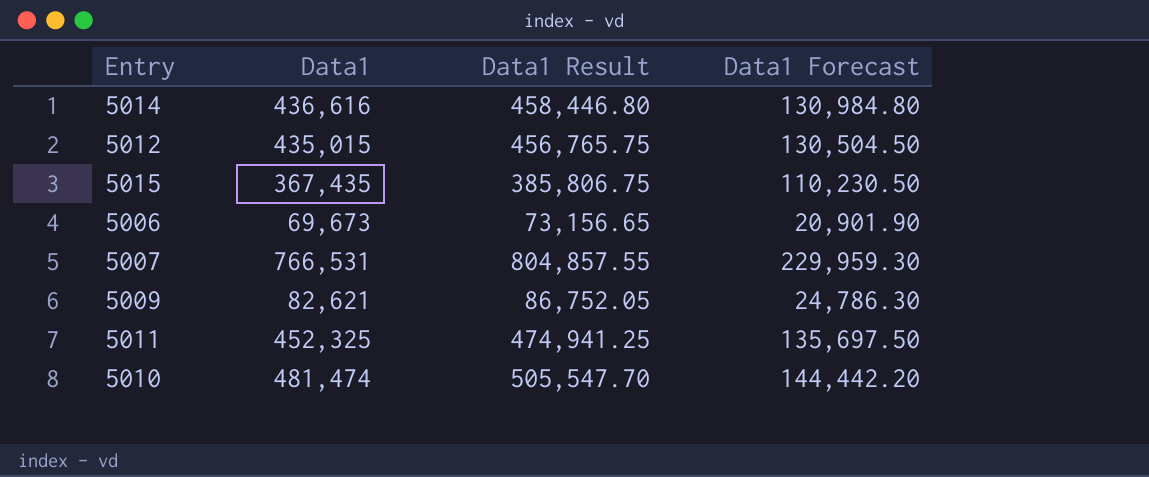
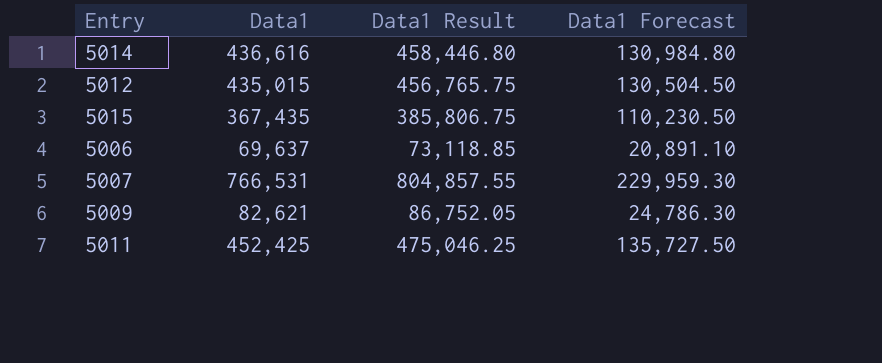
row 5010: 481,474 | 505,547.70 | 144,442.20 -> none
5006 | Data1: 69,673 -> 69,637
5006 | Data1 Result: 73,156.65 -> 73,118.85
5006 | Data1 Forecast: 20,901.90 -> 20,891.10
5011 | Data1: 452,325 -> 452,425
5011 | Data1 Result: 474,941.25 -> 475,046.25
5011 | Data1 Forecast: 135,697.50 -> 135,727.50

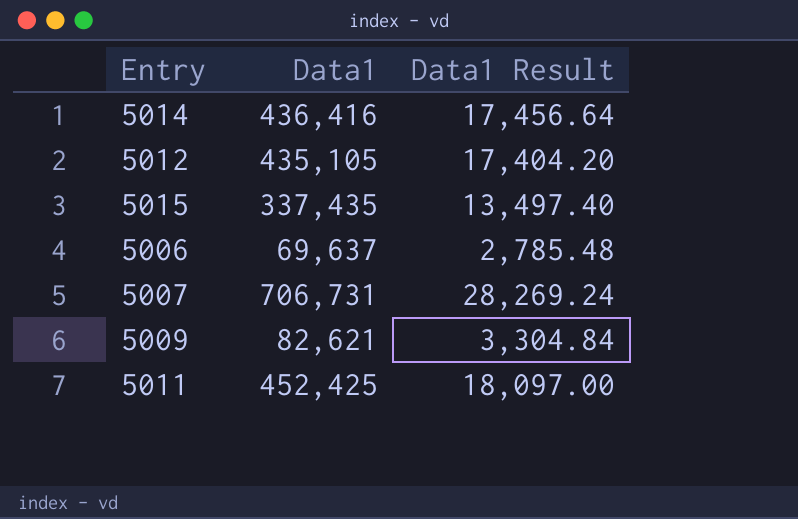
column Data1 Forecast | formula: [Data1] * 0.3 -> none
column Data1 Result | formula: [Data1] * 1.05 -> [Data1] * 0.04
5014 | Data1: 436,616 -> 436,416
5012 | Data1: 435,015 -> 435,105
5015 | Data1: 367,435 -> 337,435
5007 | Data1: 766,531 -> 706,731

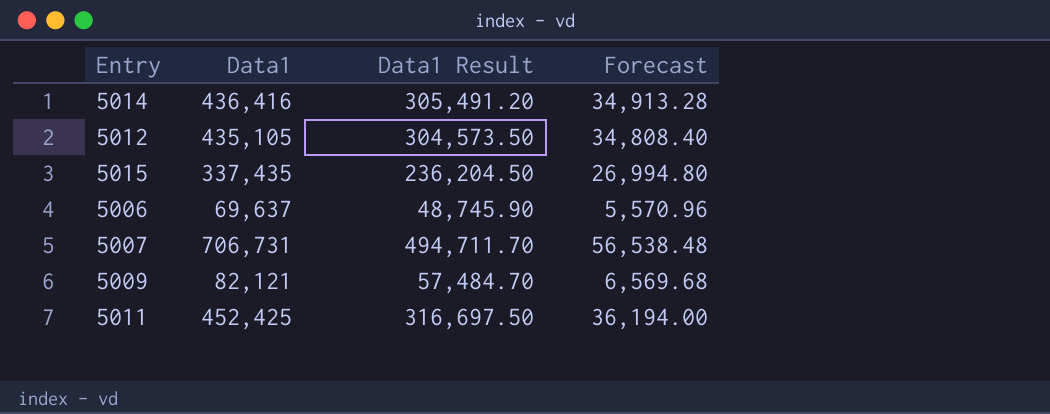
column Data1 Result | formula: [Data1] * 0.04 -> [Data1] * 0.7
column Forecast | formula: none -> [Data1] * 0.08
5009 | Data1: 82,621 -> 82,121

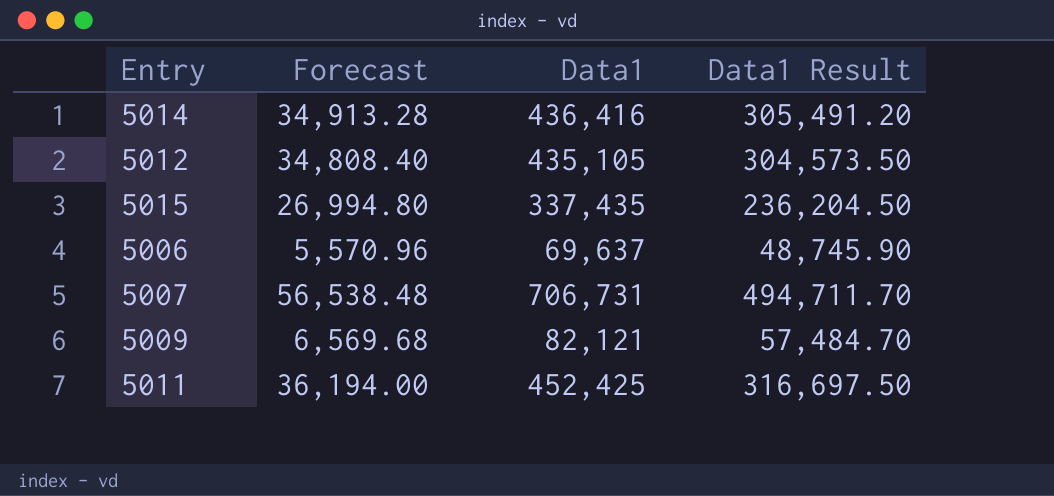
column Forecast | position: 4 -> 2

